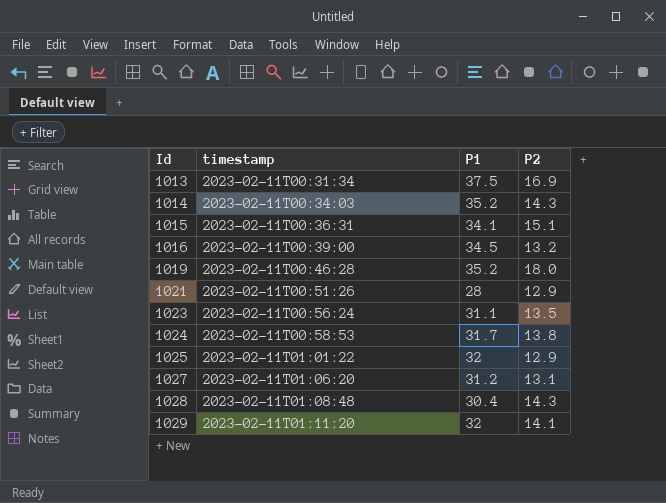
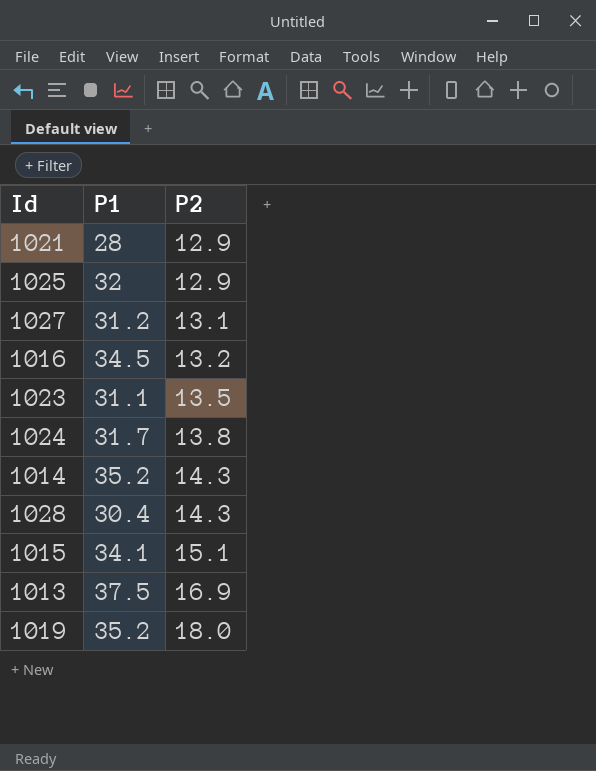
row order: Id ascending -> P2 ascending
column timestamp | position: 2 -> none
row 1029: 2023-02-11T01:11:20 | 32 | 14.1 -> none

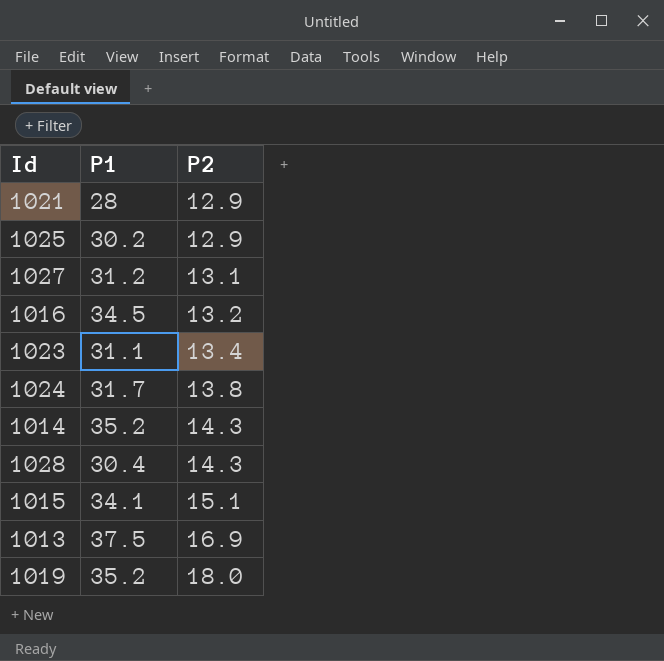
1025 | P1: 32 -> 30.2
1023 | P2: 13.5 -> 13.4

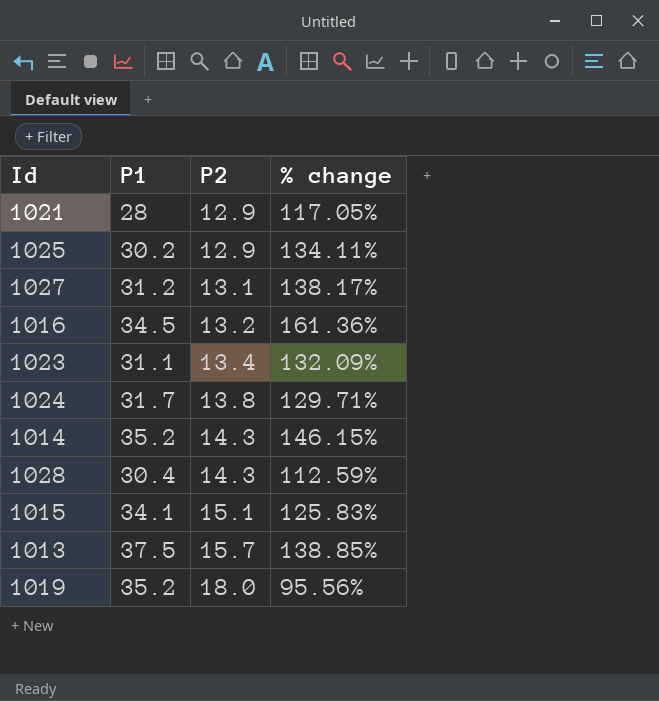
column % change | formula: none -> ([P1] - [P2]) / [P2]
1013 | P2: 16.9 -> 15.7

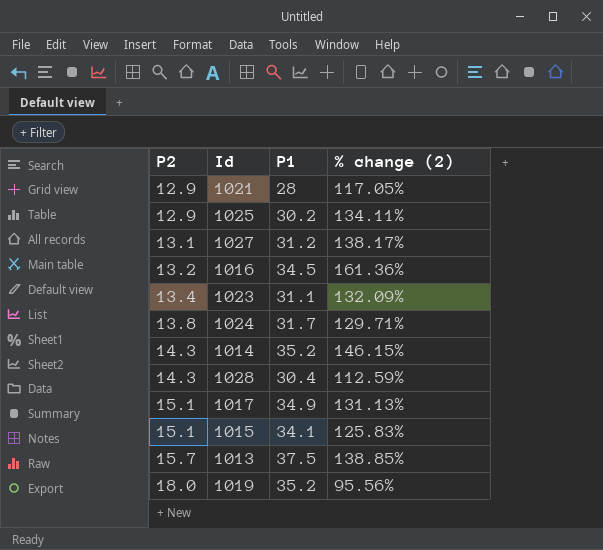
column P2 | position: 3 -> 1
column name: % change -> % change (2)
row 1017: none -> 15.1 | 34.9 | 131.13%

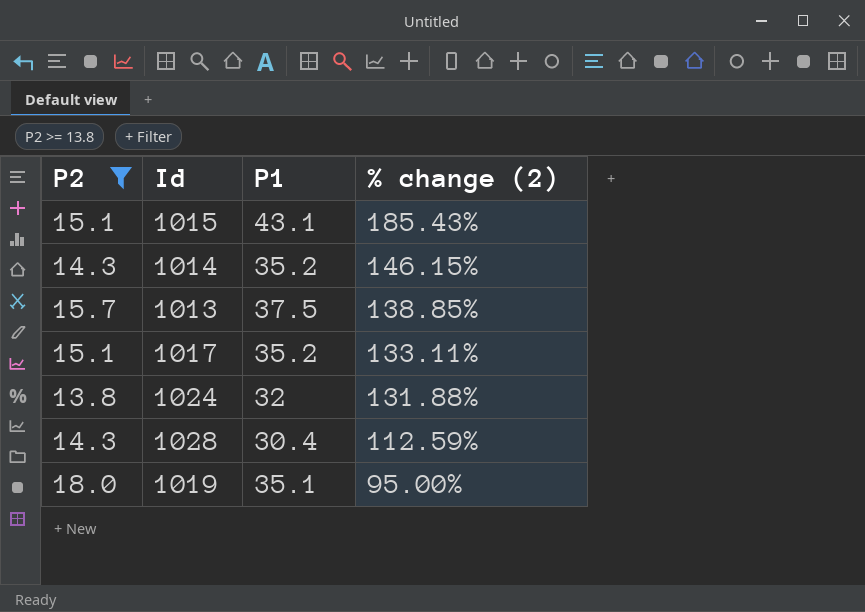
filter: none -> P2 >= 13.8
row order: P2 ascending -> % change (2) descending
1015 | P1: 34.1 -> 43.1
1015 | % change (2): 125.83% -> 185.43%
1017 | P1: 34.9 -> 35.2
1017 | % change (2): 131.13% -> 133.11%
1024 | P1: 31.7 -> 32
1024 | % change (2): 129.71% -> 131.88%
1019 | P1: 35.2 -> 35.1
1019 | % change (2): 95.56% -> 95.00%

